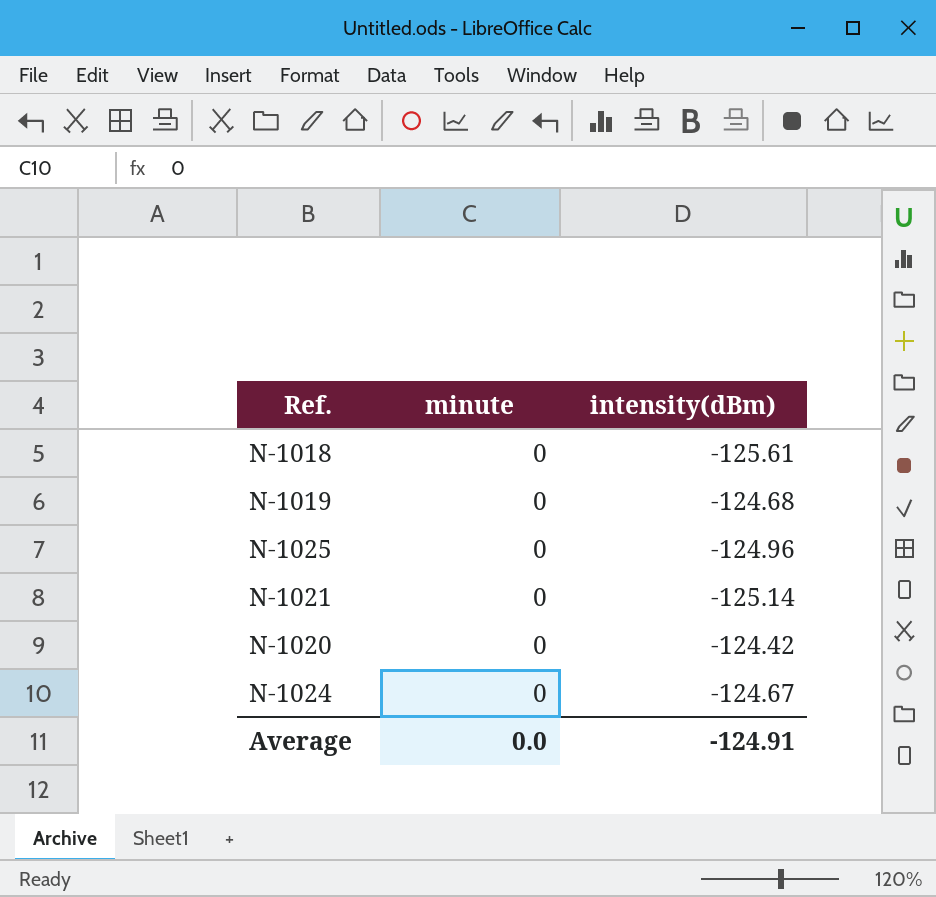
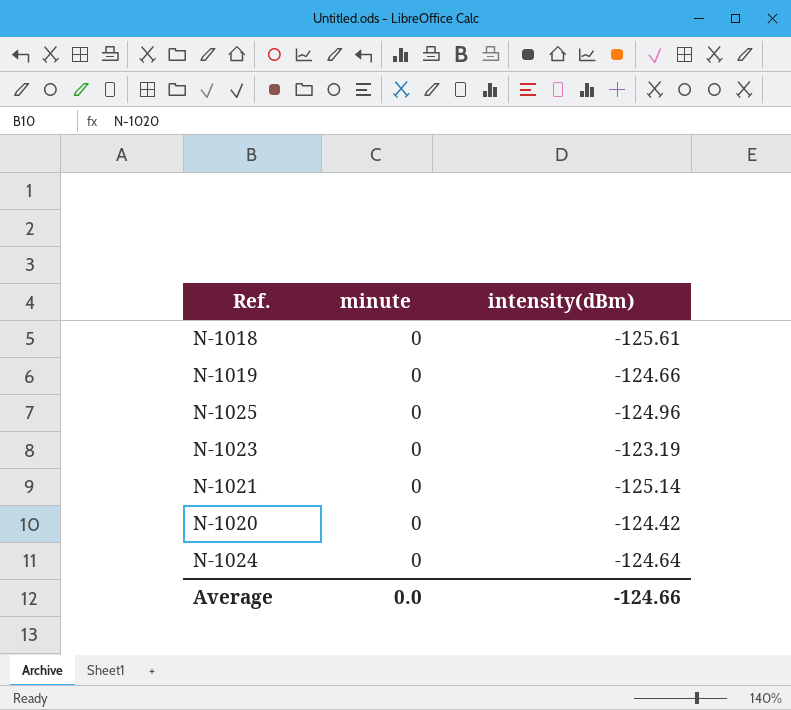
N-1019 | intensity(dBm): -124.68 -> -124.66
row N-1023: none -> 0 | -123.19
N-1024 | intensity(dBm): -124.67 -> -124.64
Average | intensity(dBm): -124.91 -> -124.66

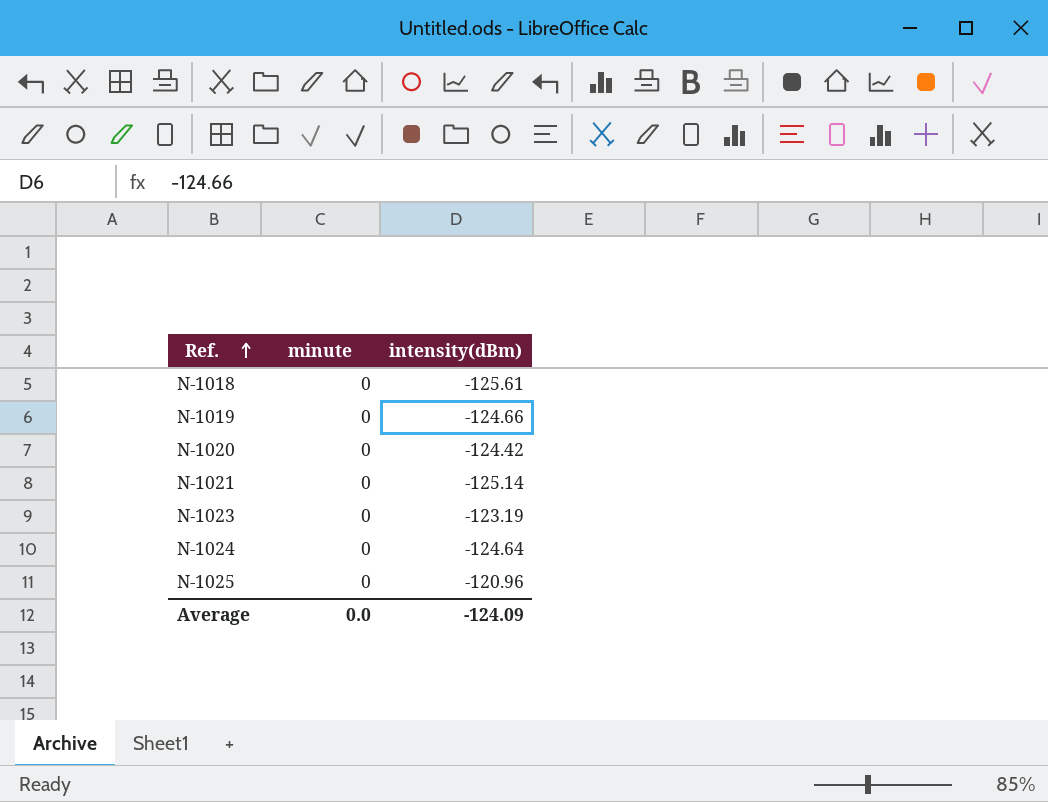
row order: none -> Ref. ascending
N-1025 | intensity(dBm): -124.96 -> -120.96
Average | intensity(dBm): -124.66 -> -124.09

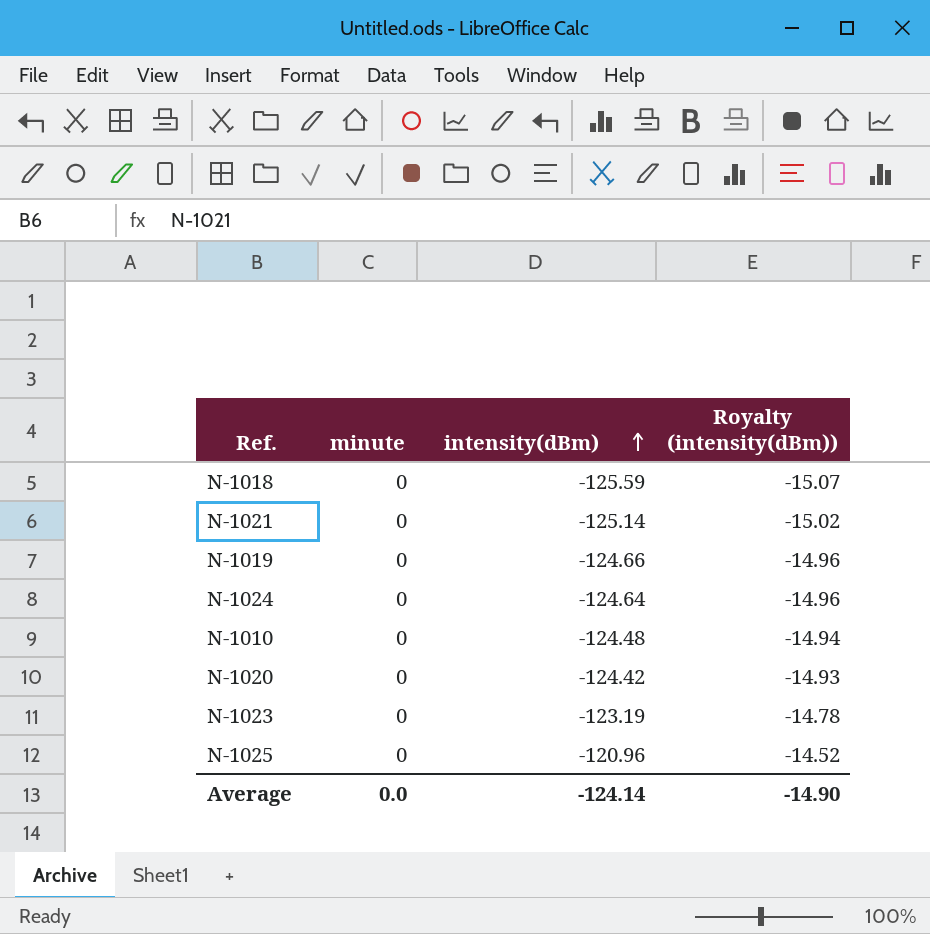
row order: Ref. ascending -> intensity(dBm) ascending
column Royalty (intensity(dBm)) | formula: none -> [intensity(dBm)] * 0.12
N-1018 | intensity(dBm): -125.61 -> -125.59
row N-1010: none -> 0 | -124.48 | -14.94
Average | intensity(dBm): -124.09 -> -124.14

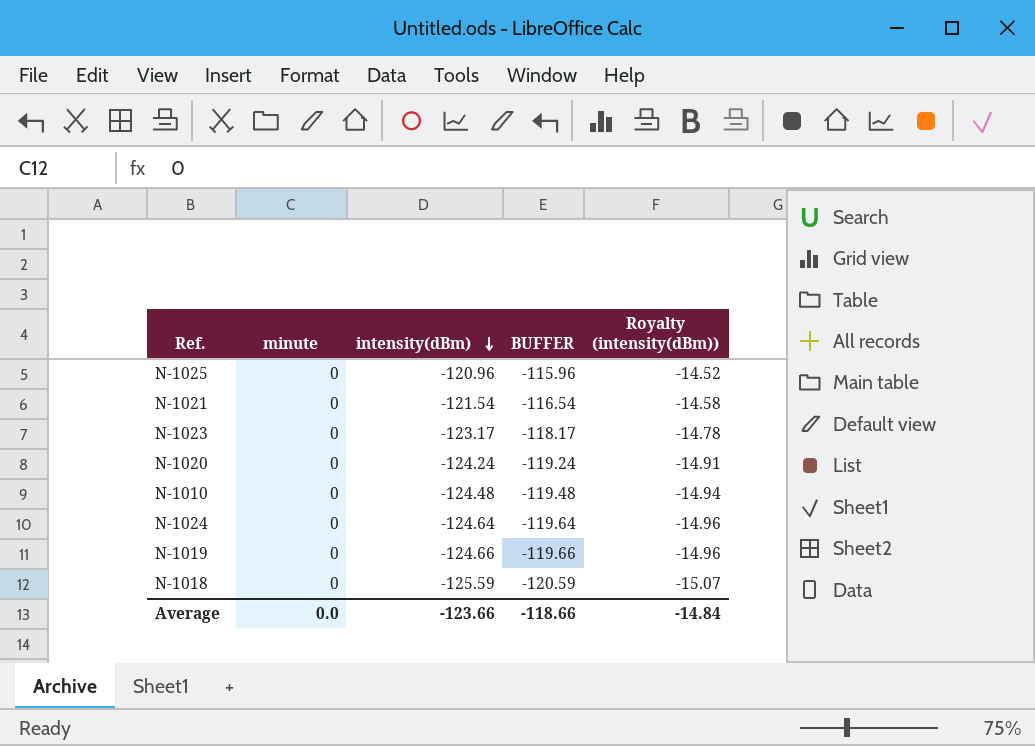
row order: intensity(dBm) ascending -> intensity(dBm) descending
column BUFFER | formula: none -> [intensity(dBm)] + 5
N-1021 | intensity(dBm): -125.14 -> -121.54
N-1021 | Royalty (intensity(dBm)): -15.02 -> -14.58
N-1023 | intensity(dBm): -123.19 -> -123.17
N-1020 | intensity(dBm): -124.42 -> -124.24
N-1020 | Royalty (intensity(dBm)): -14.93 -> -14.91
Average | intensity(dBm): -124.14 -> -123.66
Average | Royalty (intensity(dBm)): -14.90 -> -14.84

